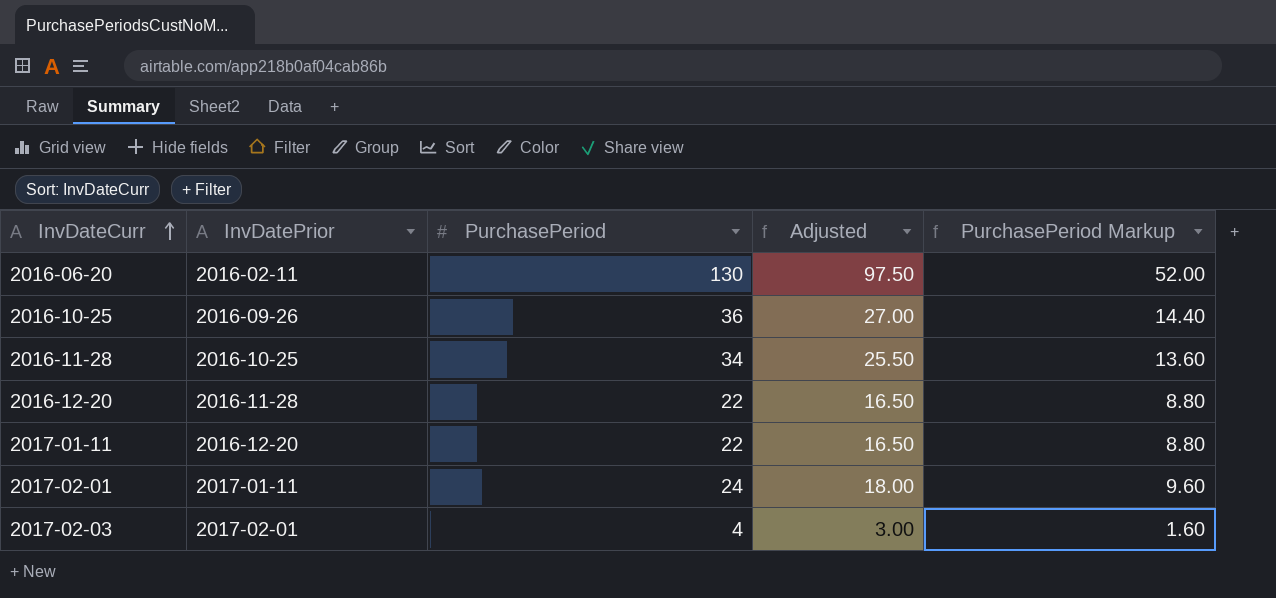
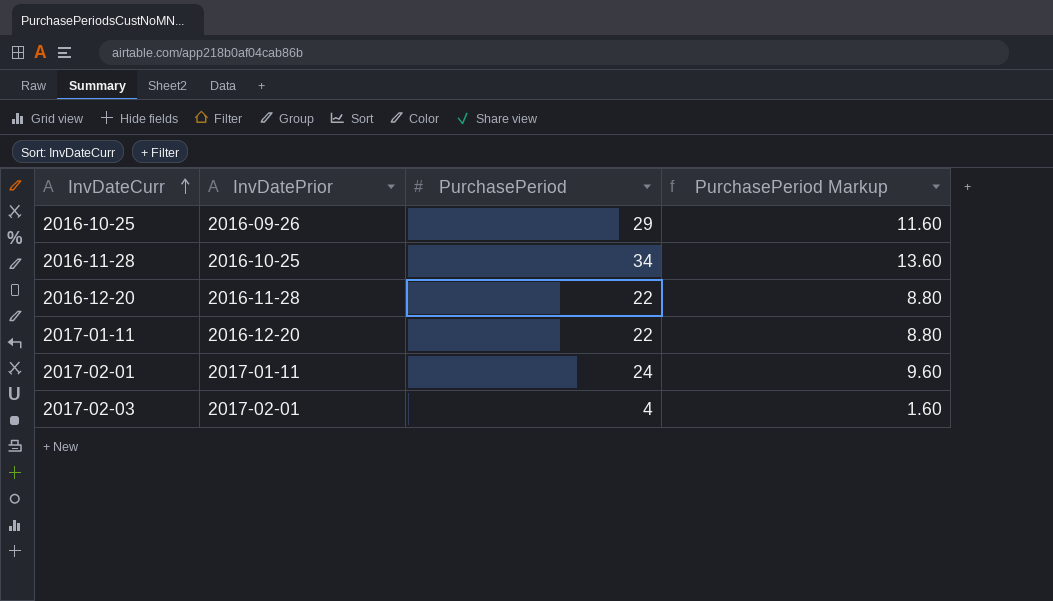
column Adjusted | formula: [PurchasePeriod] * 0.75 -> none
row 2016-06-20: 2016-02-11 | 130 | 97.50 | 52.00 -> none
2016-10-25 | PurchasePeriod: 36 -> 29
2016-10-25 | PurchasePeriod Markup: 14.40 -> 11.60

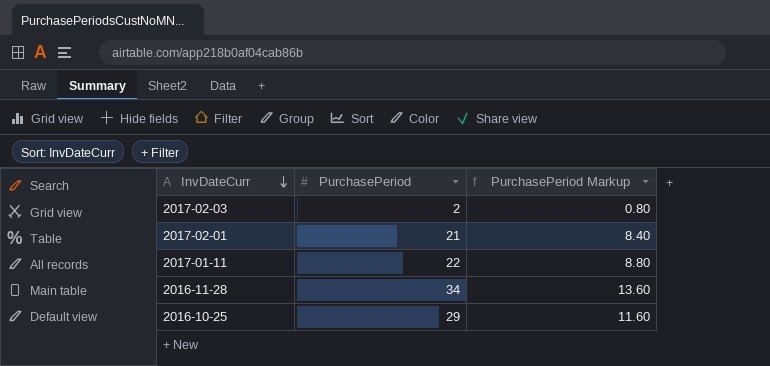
row order: InvDateCurr ascending -> InvDateCurr descending
column InvDatePrior | position: 2 -> none
row 2016-12-20: 2016-11-28 | 22 | 8.80 -> none
2017-02-03 | PurchasePeriod: 4 -> 2
2017-02-03 | PurchasePeriod Markup: 1.60 -> 0.80
2017-02-01 | PurchasePeriod: 24 -> 21
2017-02-01 | PurchasePeriod Markup: 9.60 -> 8.40

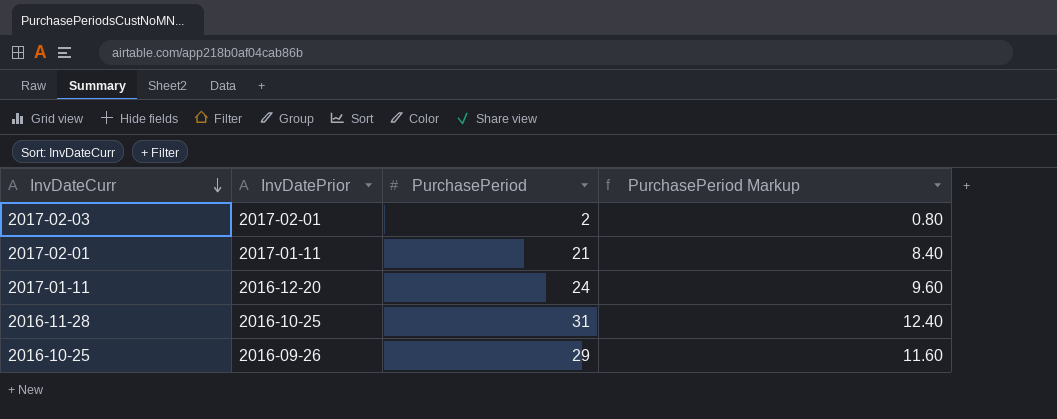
column InvDatePrior | position: none -> 2
2017-01-11 | PurchasePeriod: 22 -> 24
2017-01-11 | PurchasePeriod Markup: 8.80 -> 9.60
2016-11-28 | PurchasePeriod: 34 -> 31
2016-11-28 | PurchasePeriod Markup: 13.60 -> 12.40

